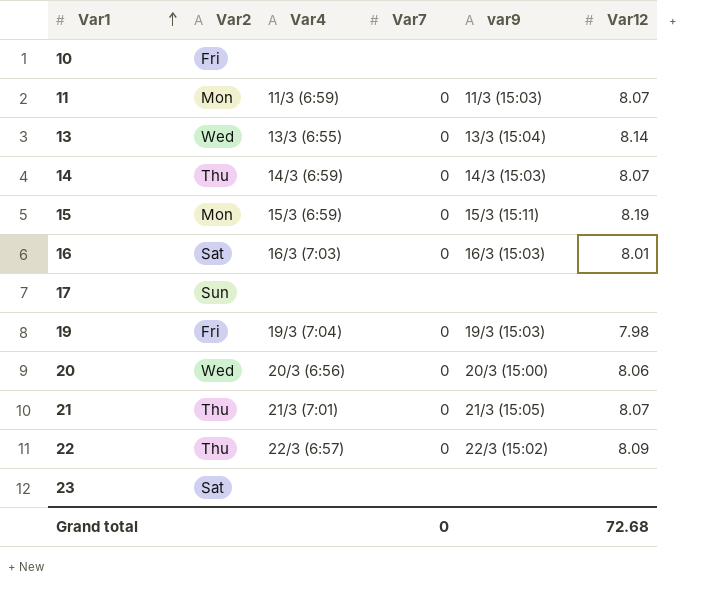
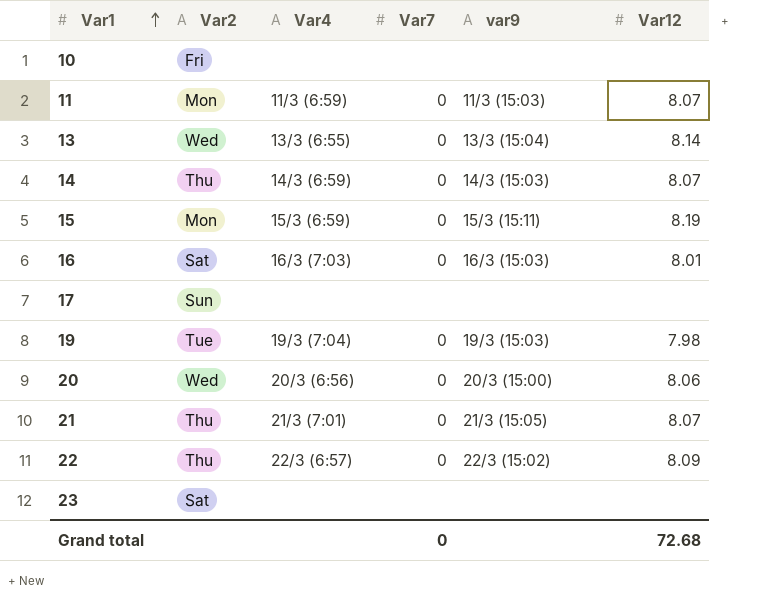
19 | Var2: Fri -> Tue

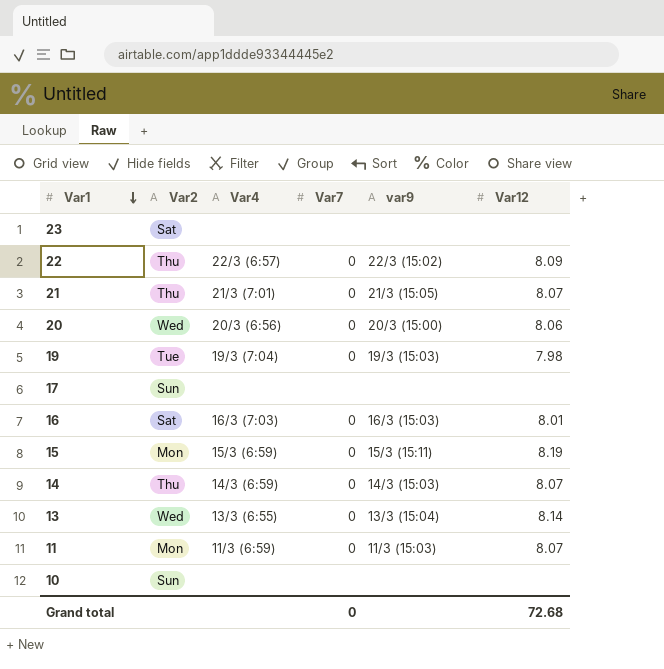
row order: Var1 ascending -> Var1 descending
10 | Var2: Fri -> Sun

